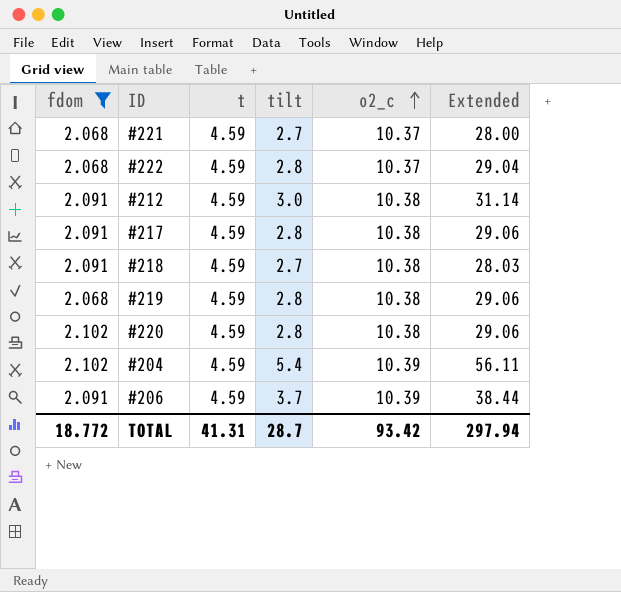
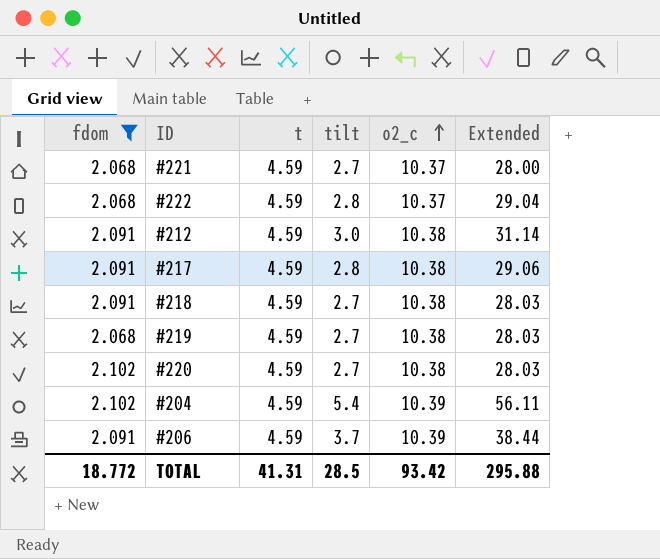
#219 | tilt: 2.8 -> 2.7
#219 | Extended: 29.06 -> 28.03
#220 | tilt: 2.8 -> 2.7
#220 | Extended: 29.06 -> 28.03
TOTAL | tilt: 28.7 -> 28.5
TOTAL | Extended: 297.94 -> 295.88

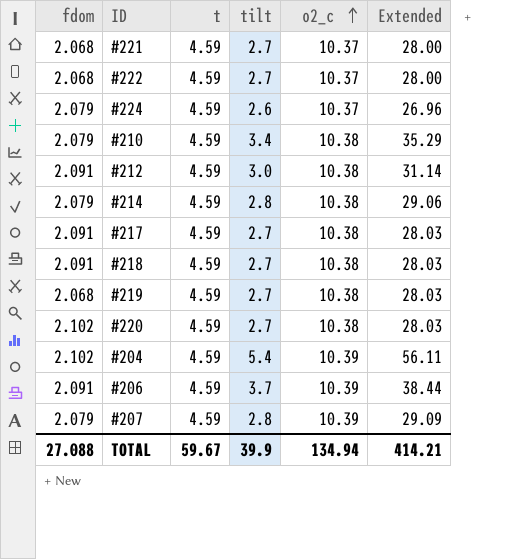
filter: fdom != 2.079 -> none
#222 | tilt: 2.8 -> 2.7
#222 | Extended: 29.04 -> 28.00
#217 | tilt: 2.8 -> 2.7
#217 | Extended: 29.06 -> 28.03
TOTAL | fdom: 18.772 -> 27.088
TOTAL | t: 41.31 -> 59.67
TOTAL | tilt: 28.5 -> 39.9
TOTAL | o2_c: 93.42 -> 134.94
TOTAL | Extended: 295.88 -> 414.21

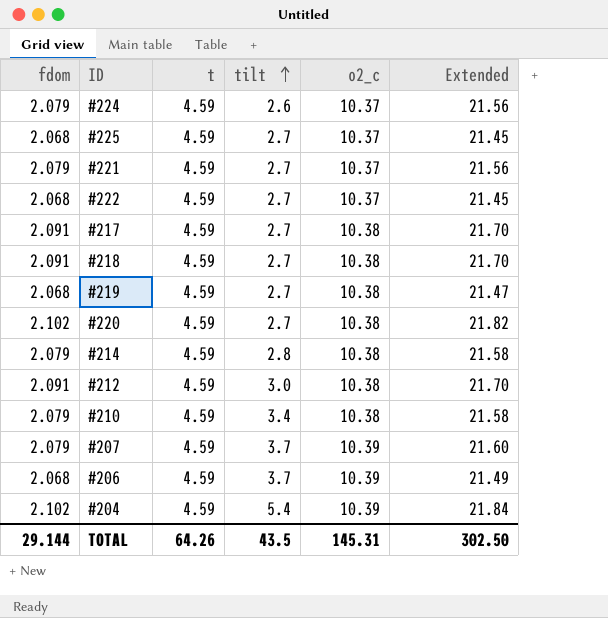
row order: o2_c ascending -> tilt ascending
column Extended | formula: [tilt] * [o2_c] -> [fdom] * [o2_c]
row #225: none -> 2.068 | 4.59 | 2.7 | 10.37 | 21.45
#221 | fdom: 2.068 -> 2.079
#207 | tilt: 2.8 -> 3.7
#206 | fdom: 2.091 -> 2.068
TOTAL | fdom: 27.088 -> 29.144
TOTAL | t: 59.67 -> 64.26
TOTAL | tilt: 39.9 -> 43.5
TOTAL | o2_c: 134.94 -> 145.31
TOTAL | Extended: 414.21 -> 302.50

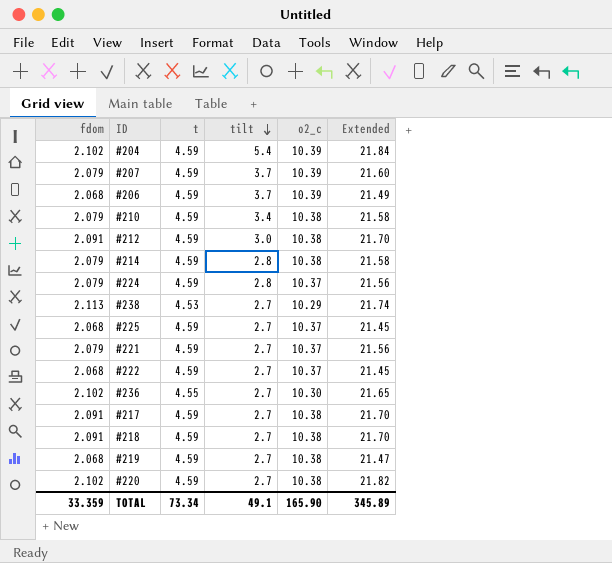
row order: tilt ascending -> tilt descending
#224 | tilt: 2.6 -> 2.8
row #238: none -> 2.113 | 4.53 | 2.7 | 10.29 | 21.74
row #236: none -> 2.102 | 4.55 | 2.7 | 10.30 | 21.65
TOTAL | fdom: 29.144 -> 33.359
TOTAL | t: 64.26 -> 73.34
TOTAL | tilt: 43.5 -> 49.1
TOTAL | o2_c: 145.31 -> 165.90
TOTAL | Extended: 302.50 -> 345.89

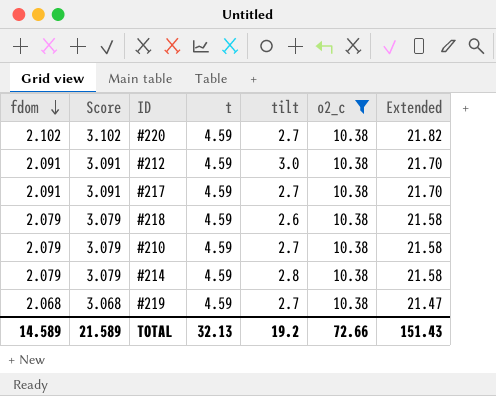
filter: none -> o2_c = 10.38
row order: tilt descending -> fdom descending
column Score | formula: none -> [fdom] + 1
#218 | fdom: 2.091 -> 2.079
#218 | tilt: 2.7 -> 2.6
#218 | Extended: 21.70 -> 21.58
#210 | tilt: 3.4 -> 2.7
TOTAL | fdom: 33.359 -> 14.589
TOTAL | t: 73.34 -> 32.13
TOTAL | tilt: 49.1 -> 19.2
TOTAL | o2_c: 165.90 -> 72.66
TOTAL | Extended: 345.89 -> 151.43

